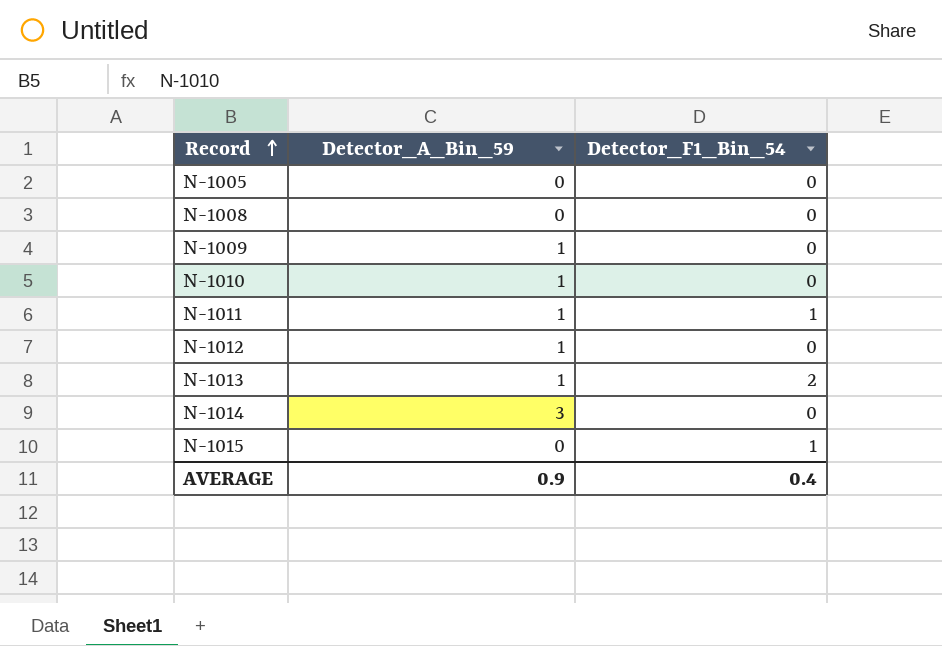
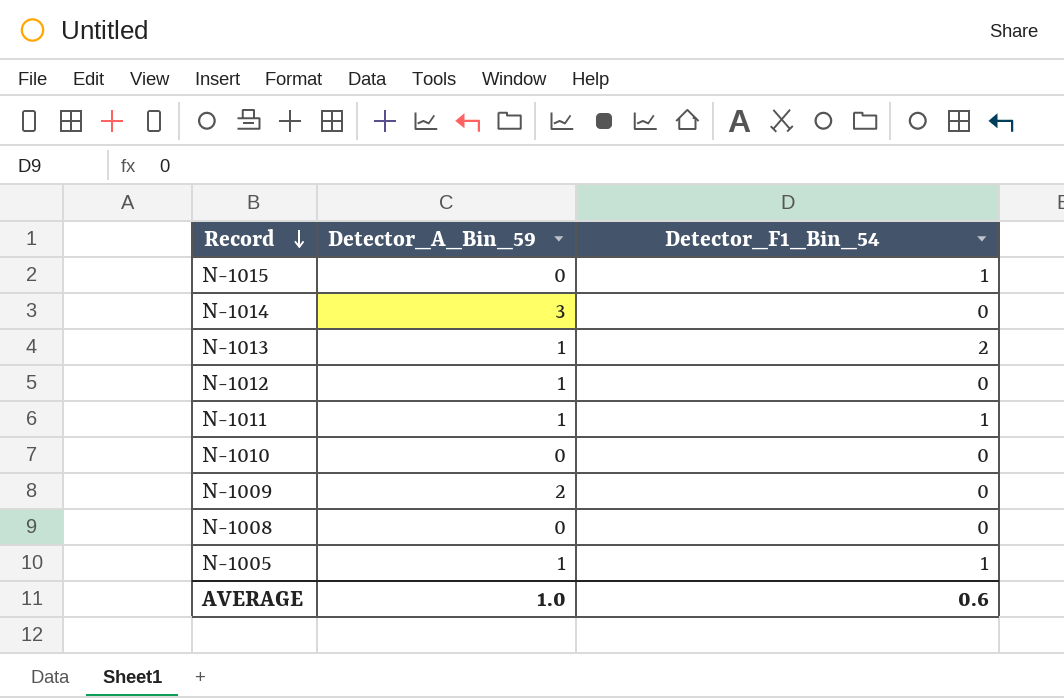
row order: Record ascending -> Record descending
N-1010 | Detector_A_Bin_59: 1 -> 0
N-1009 | Detector_A_Bin_59: 1 -> 2
N-1005 | Detector_A_Bin_59: 0 -> 1
N-1005 | Detector_F1_Bin_54: 0 -> 1
AVERAGE | Detector_A_Bin_59: 0.9 -> 1.0
AVERAGE | Detector_F1_Bin_54: 0.4 -> 0.6

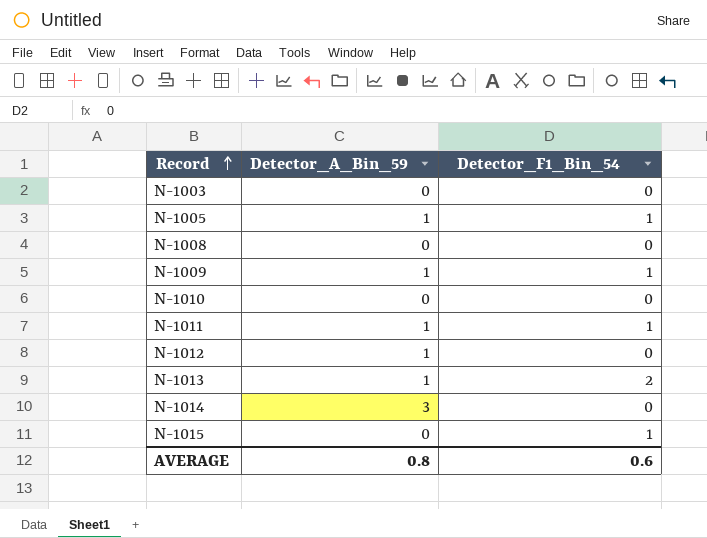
row order: Record descending -> Record ascending
row N-1003: none -> 0 | 0
N-1009 | Detector_A_Bin_59: 2 -> 1
N-1009 | Detector_F1_Bin_54: 0 -> 1
AVERAGE | Detector_A_Bin_59: 1.0 -> 0.8

